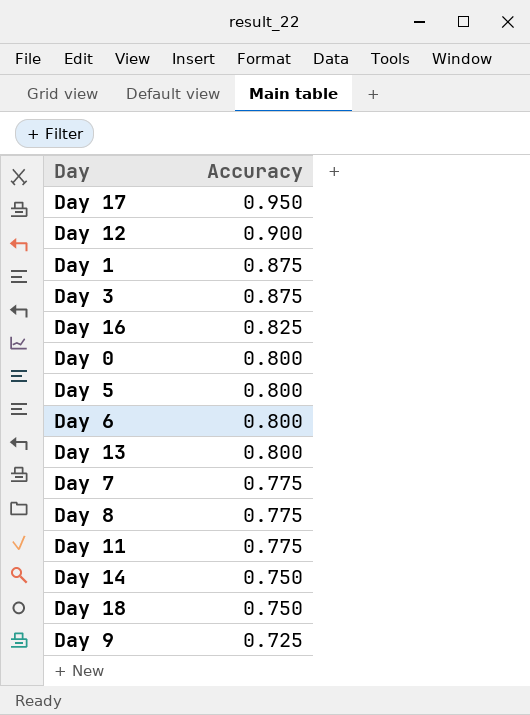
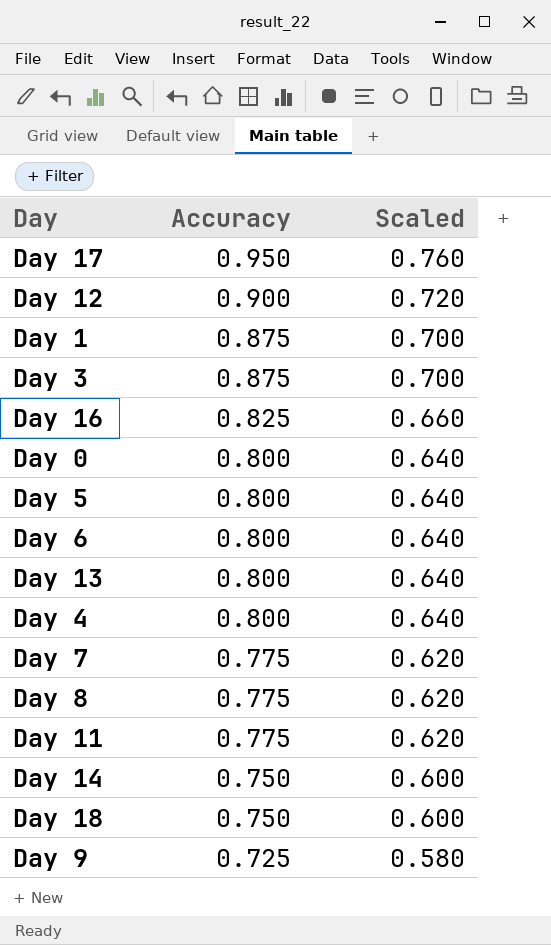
column Scaled | formula: none -> [Accuracy] * 0.8
row Day 4: none -> 0.800 | 0.640

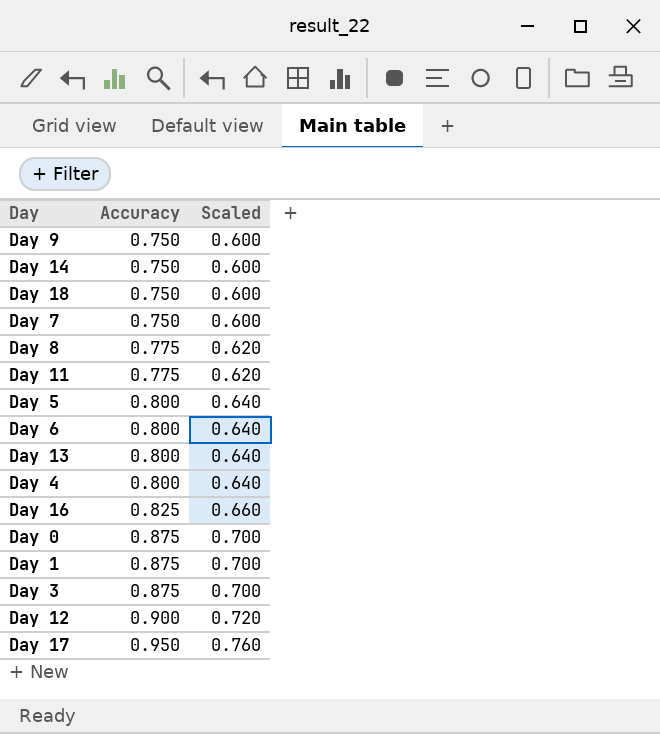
row order: Accuracy descending -> Accuracy ascending
Day 9 | Accuracy: 0.725 -> 0.750
Day 9 | Scaled: 0.580 -> 0.600
Day 7 | Accuracy: 0.775 -> 0.750
Day 7 | Scaled: 0.620 -> 0.600
Day 0 | Accuracy: 0.800 -> 0.875
Day 0 | Scaled: 0.640 -> 0.700

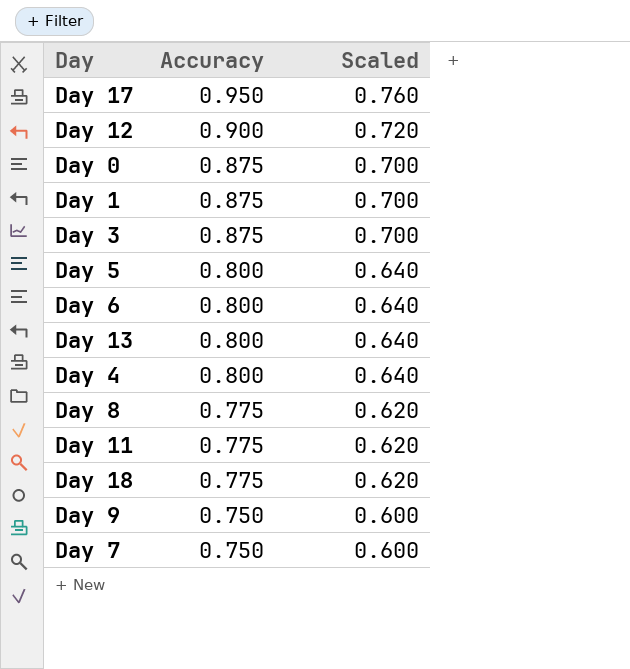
row order: Accuracy ascending -> Accuracy descending
row Day 14: 0.750 | 0.600 -> none
row Day 16: 0.825 | 0.660 -> none
Day 18 | Accuracy: 0.750 -> 0.775
Day 18 | Scaled: 0.600 -> 0.620

